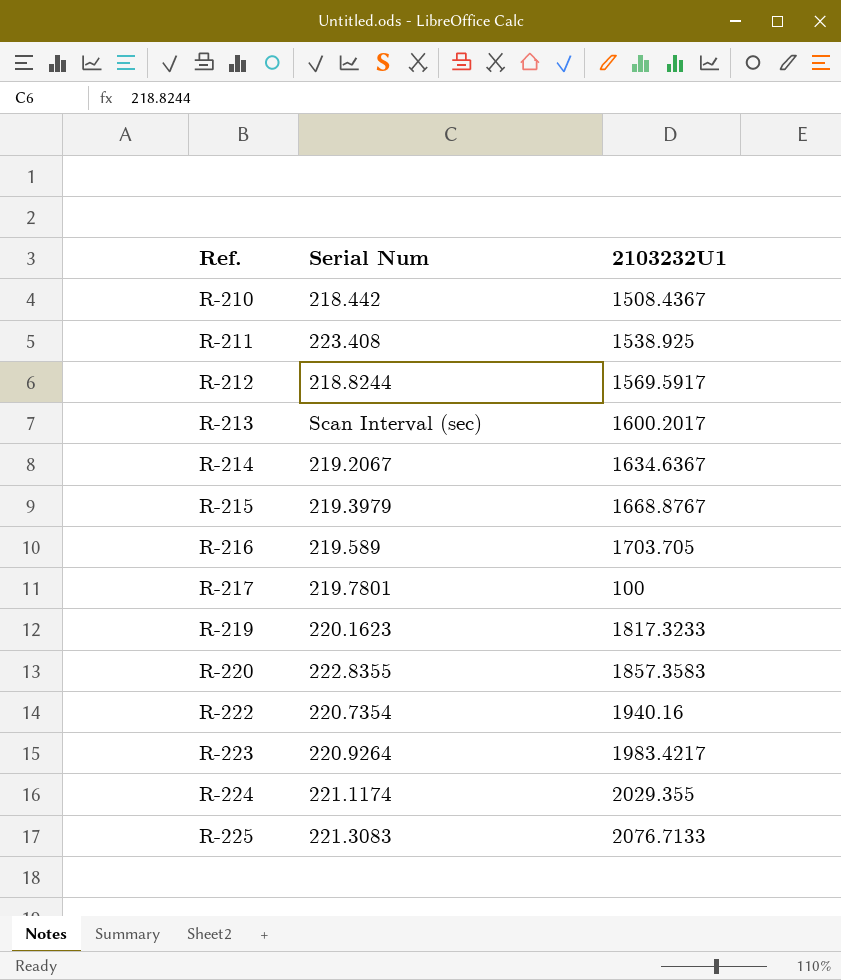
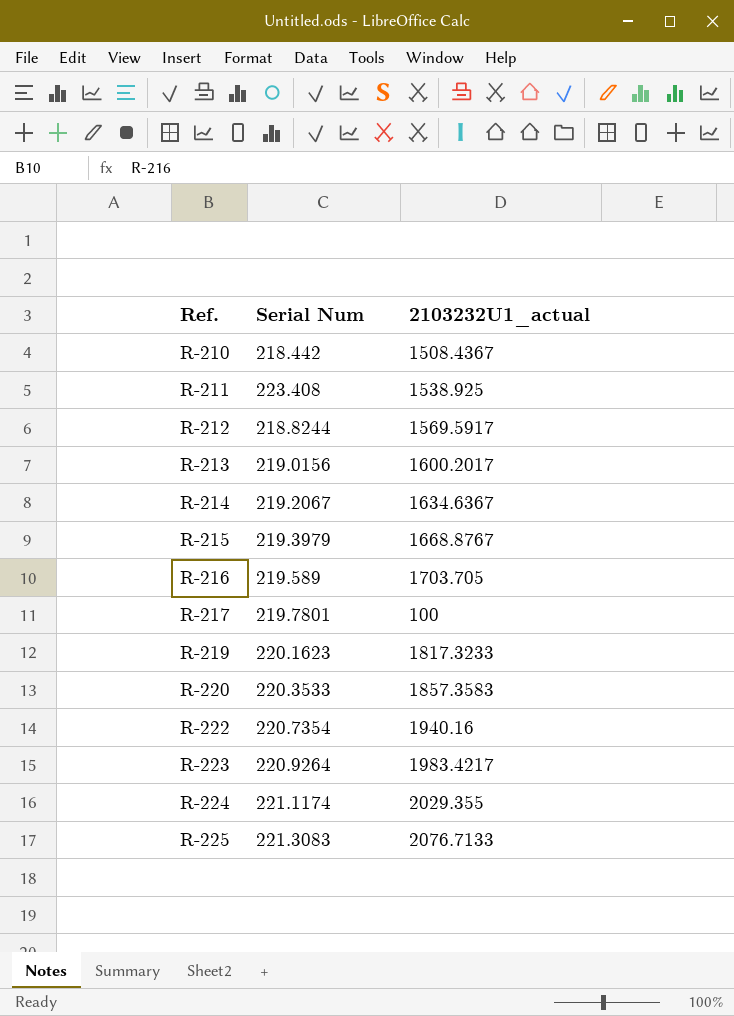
column name: 2103232U1 -> 2103232U1_actual
R-213 | Serial Num: Scan Interval (sec) -> 219.0156
R-220 | Serial Num: 222.8355 -> 220.3533

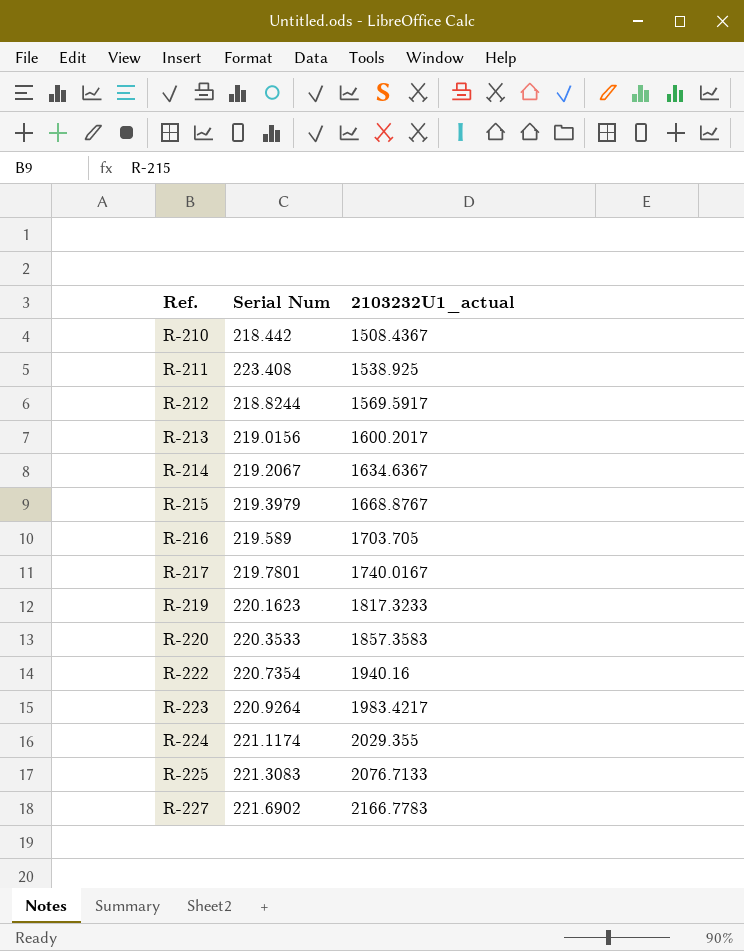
R-217 | 2103232U1_actual: 100 -> 1740.0167
row R-227: none -> 221.6902 | 2166.7783

